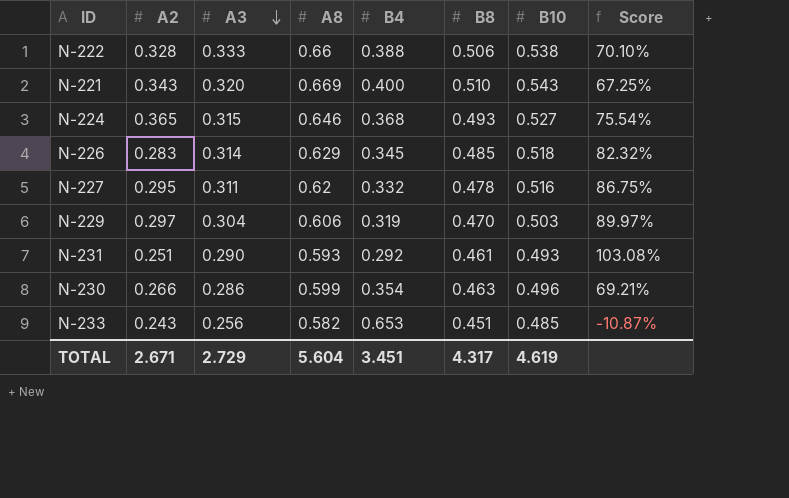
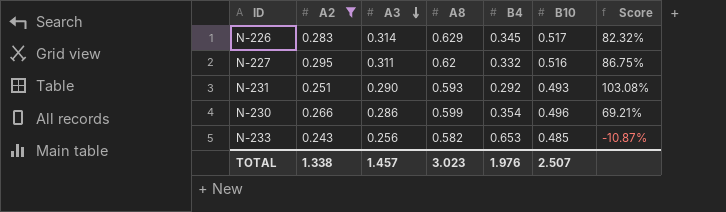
filter: none -> A2 <= 0.295
column B8 | position: 6 -> none
N-226 | B10: 0.518 -> 0.517
TOTAL | A2: 2.671 -> 1.338
TOTAL | A3: 2.729 -> 1.457
TOTAL | A8: 5.604 -> 3.023
TOTAL | B4: 3.451 -> 1.976
TOTAL | B10: 4.619 -> 2.507

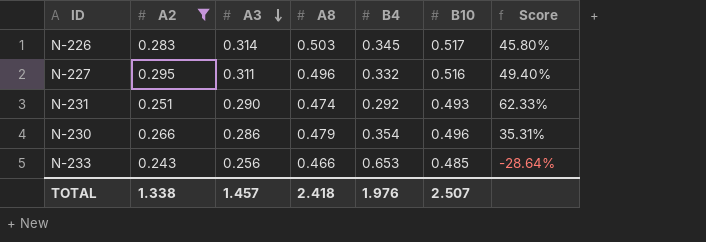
N-226 | A8: 0.629 -> 0.503
N-226 | Score: 82.32% -> 45.80%
N-227 | A8: 0.62 -> 0.496
N-227 | Score: 86.75% -> 49.40%
N-231 | A8: 0.593 -> 0.474
N-231 | Score: 103.08% -> 62.33%
N-230 | A8: 0.599 -> 0.479
N-230 | Score: 69.21% -> 35.31%
N-233 | A8: 0.582 -> 0.466
N-233 | Score: -10.87% -> -28.64%
TOTAL | A8: 3.023 -> 2.418

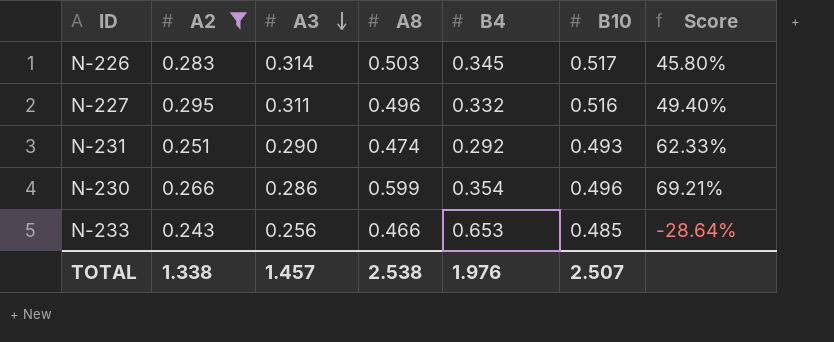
N-230 | A8: 0.479 -> 0.599
N-230 | Score: 35.31% -> 69.21%
TOTAL | A8: 2.418 -> 2.538

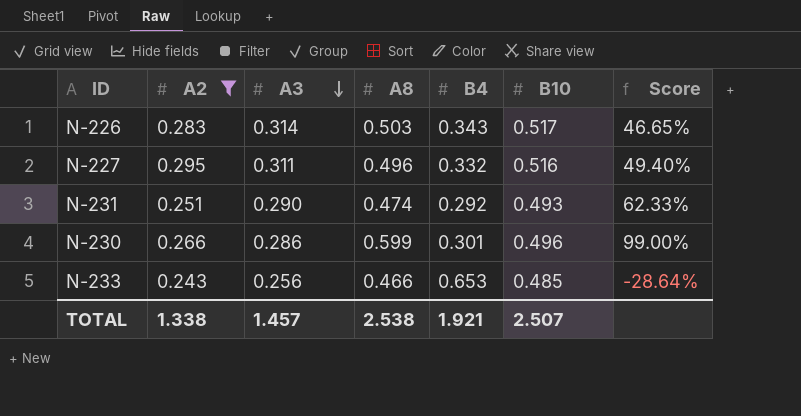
N-226 | B4: 0.345 -> 0.343
N-226 | Score: 45.80% -> 46.65%
N-230 | B4: 0.354 -> 0.301
N-230 | Score: 69.21% -> 99.00%
TOTAL | B4: 1.976 -> 1.921

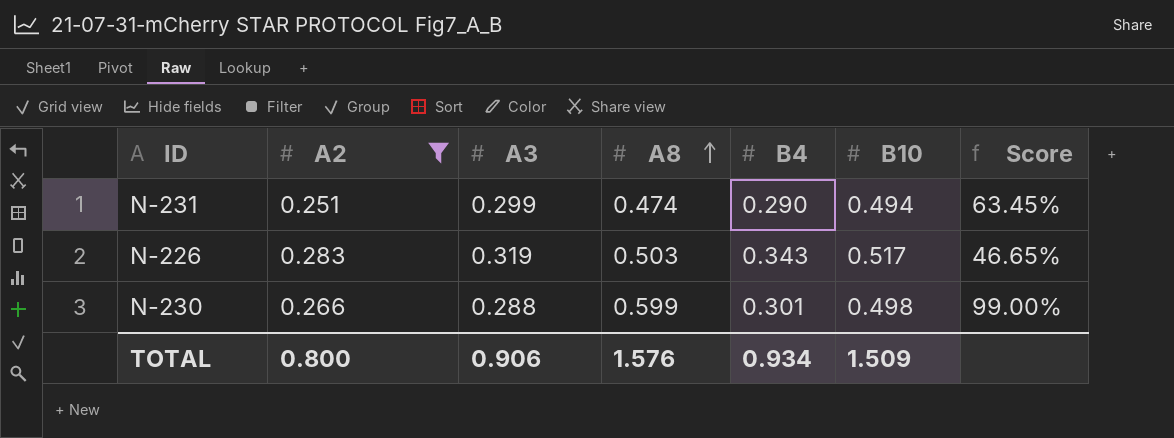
row order: A3 descending -> A8 ascending
row N-227: 0.295 | 0.311 | 0.496 | 0.332 | 0.516 | 49.40% -> none
row N-233: 0.243 | 0.256 | 0.466 | 0.653 | 0.485 | -28.64% -> none
N-231 | A3: 0.290 -> 0.299
N-231 | B4: 0.292 -> 0.290
N-231 | B10: 0.493 -> 0.494
N-231 | Score: 62.33% -> 63.45%
N-226 | A3: 0.314 -> 0.319
N-230 | A3: 0.286 -> 0.288
N-230 | B10: 0.496 -> 0.498
TOTAL | A2: 1.338 -> 0.800
TOTAL | A3: 1.457 -> 0.906
TOTAL | A8: 2.538 -> 1.576
TOTAL | B4: 1.921 -> 0.934
TOTAL | B10: 2.507 -> 1.509

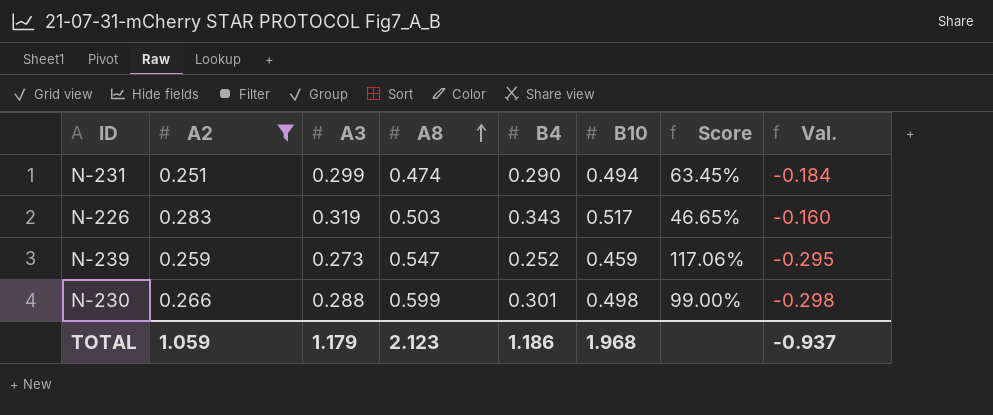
column Val. | formula: none -> [B4] - [A8]
row N-239: none -> 0.259 | 0.273 | 0.547 | 0.252 | 0.459 | 117.06% | -0.295
TOTAL | A2: 0.800 -> 1.059
TOTAL | A3: 0.906 -> 1.179
TOTAL | A8: 1.576 -> 2.123
TOTAL | B4: 0.934 -> 1.186
TOTAL | B10: 1.509 -> 1.968

